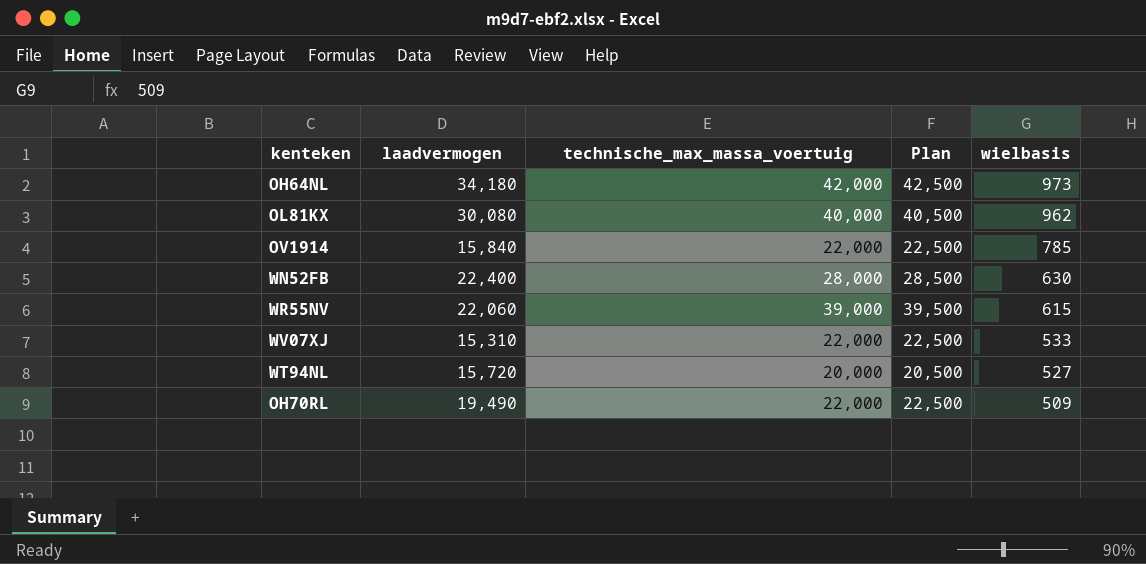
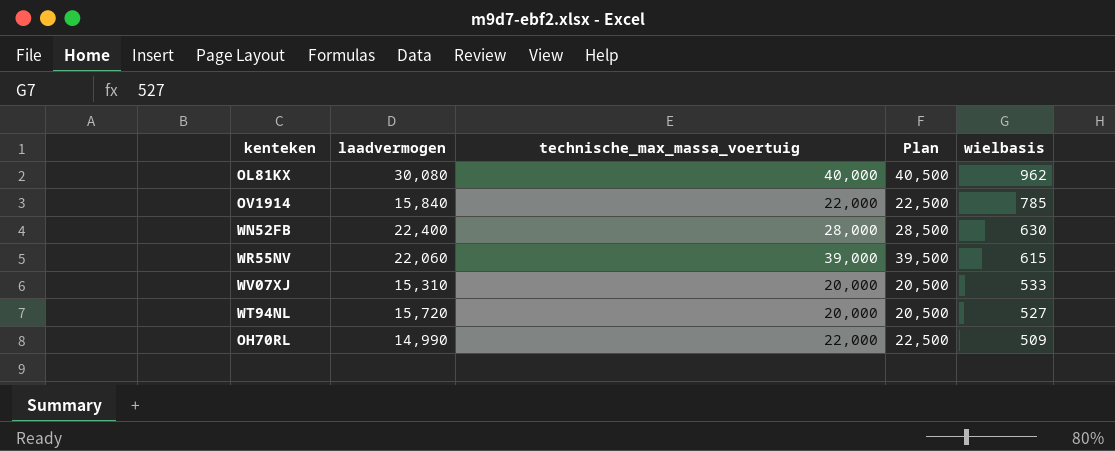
row OH64NL: 34,180 | 42,000 | 42,500 | 973 -> none
WV07XJ | technische_max_massa_voertuig: 22,000 -> 20,000
WV07XJ | Plan: 22,500 -> 20,500
OH70RL | laadvermogen: 19,490 -> 14,990

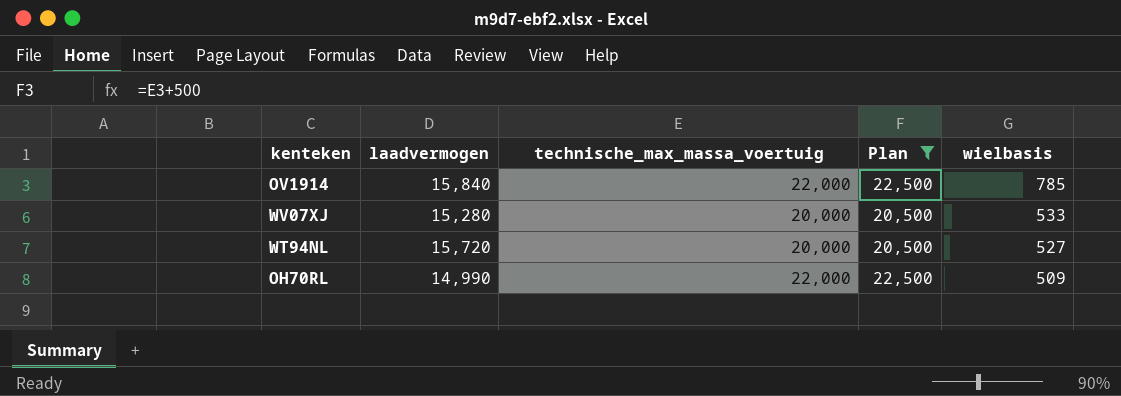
filter: none -> Plan <= 22,500
WV07XJ | laadvermogen: 15,310 -> 15,280

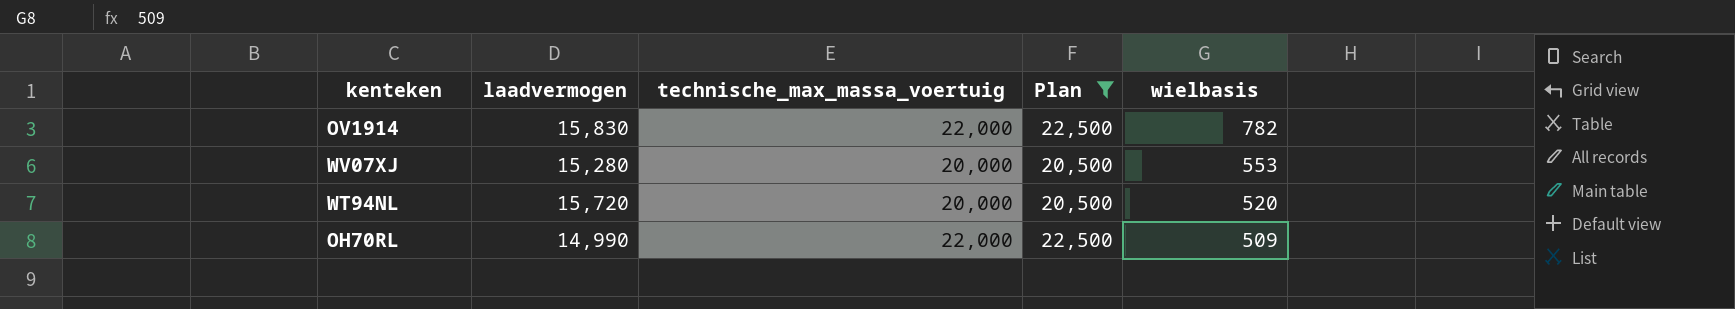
OV1914 | laadvermogen: 15,840 -> 15,830
OV1914 | wielbasis: 785 -> 782
WV07XJ | wielbasis: 533 -> 553
WT94NL | wielbasis: 527 -> 520

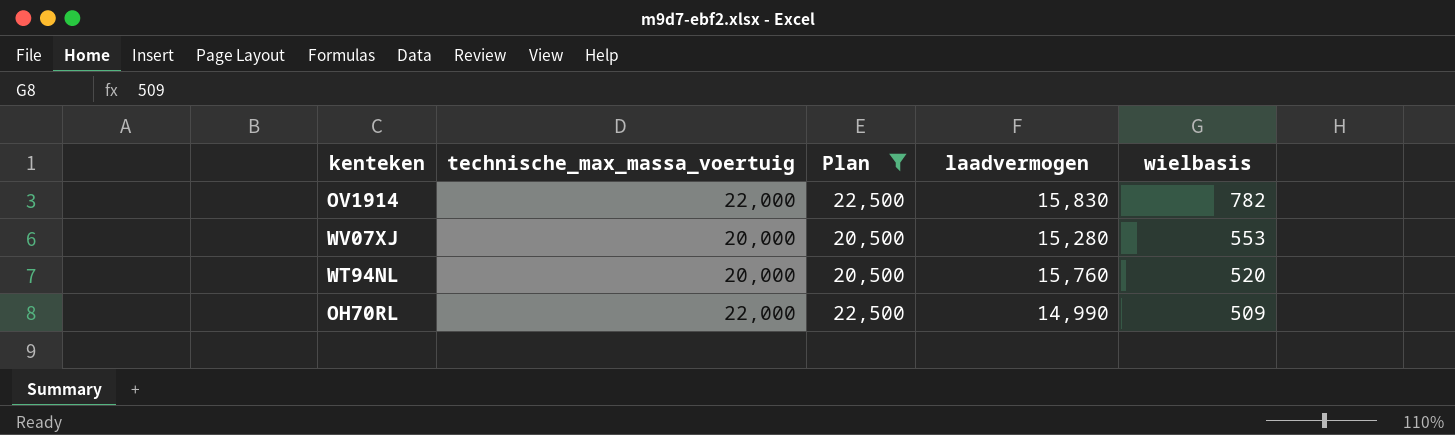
column laadvermogen | position: 2 -> 4
WT94NL | laadvermogen: 15,720 -> 15,760

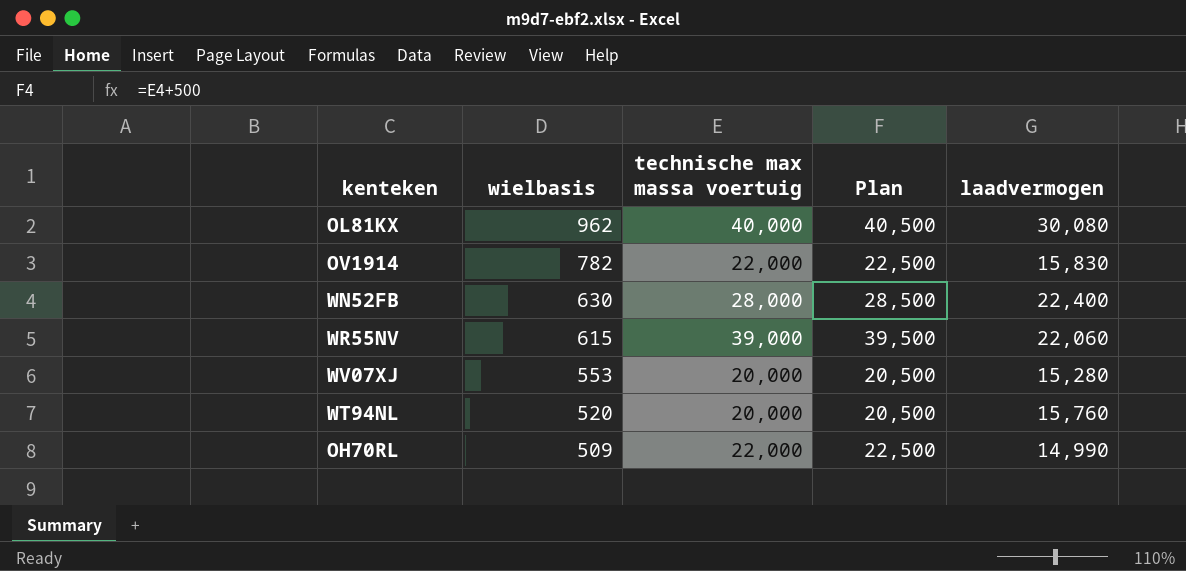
filter: Plan <= 22,500 -> none
column wielbasis | position: 5 -> 2
column name: technische_max_massa_voertuig -> technische max massa voertuig

